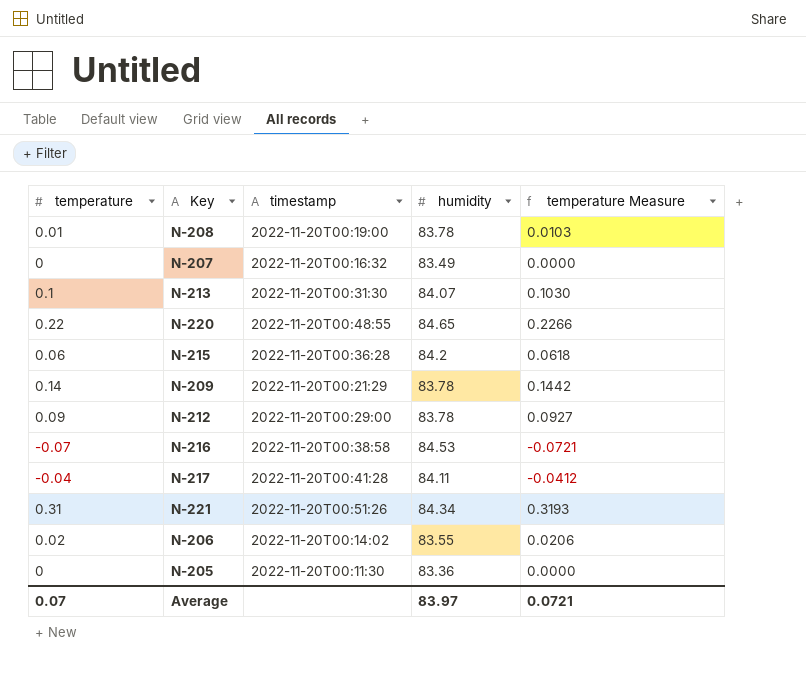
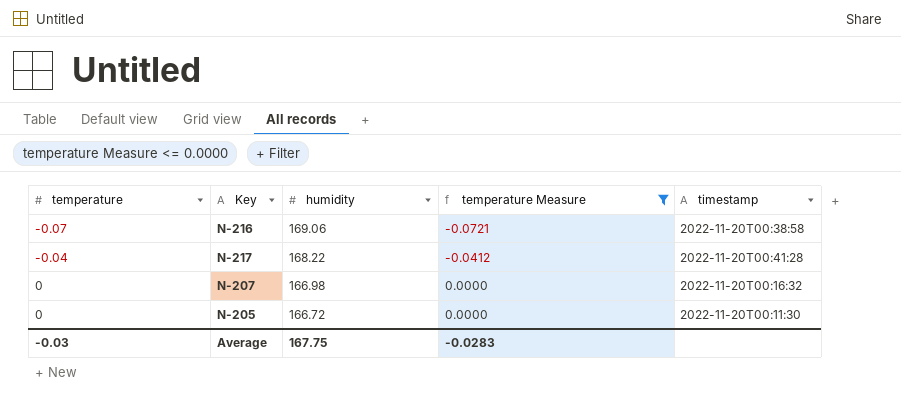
filter: none -> temperature Measure <= 0.0000
row order: none -> temperature ascending
column timestamp | position: 3 -> 5
N-216 | humidity: 84.53 -> 169.06
N-217 | humidity: 84.11 -> 168.22
N-207 | humidity: 83.49 -> 166.98
N-205 | humidity: 83.36 -> 166.72
Average | temperature: 0.07 -> -0.03
Average | humidity: 83.97 -> 167.75
Average | temperature Measure: 0.0721 -> -0.0283

